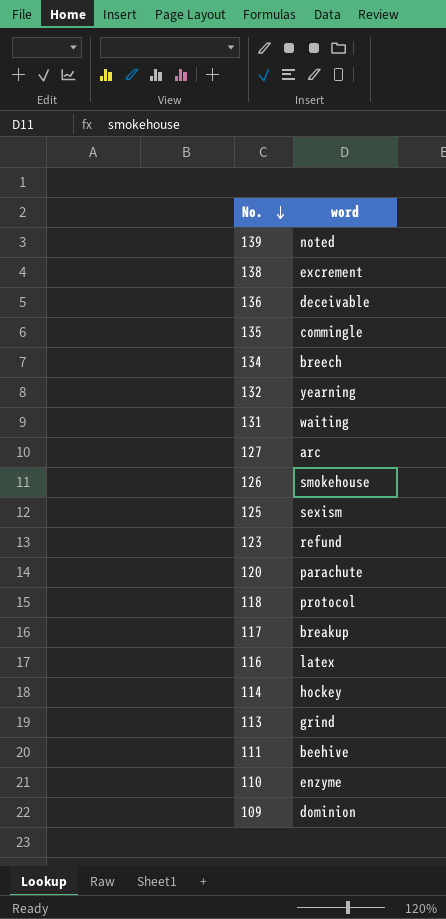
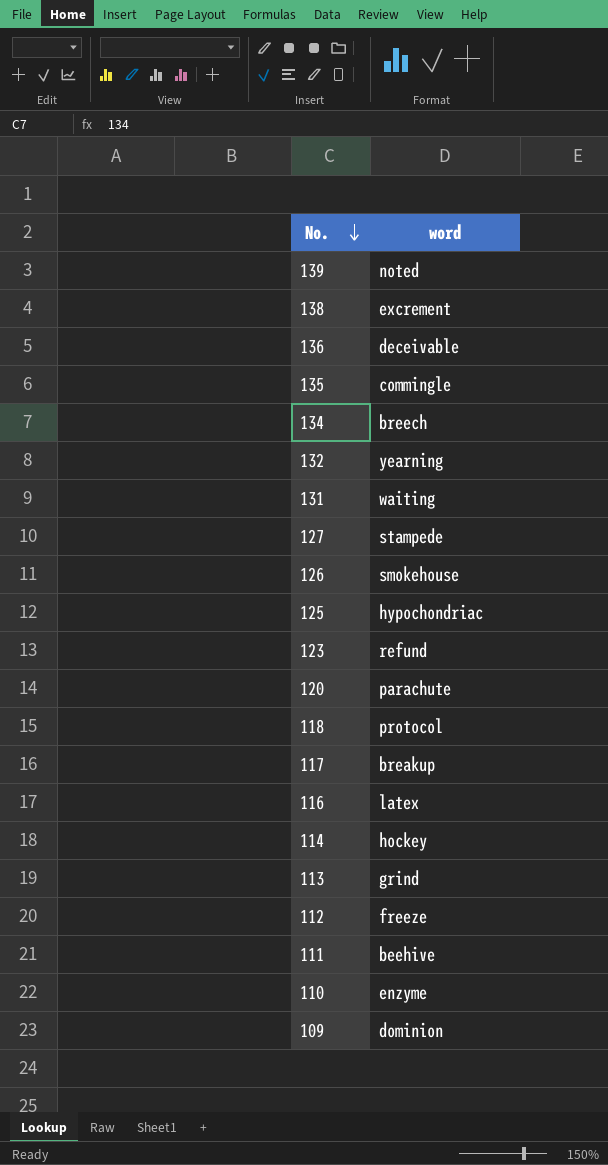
127 | word: arc -> stampede
125 | word: sexism -> hypochondriac
row 112: none -> freeze

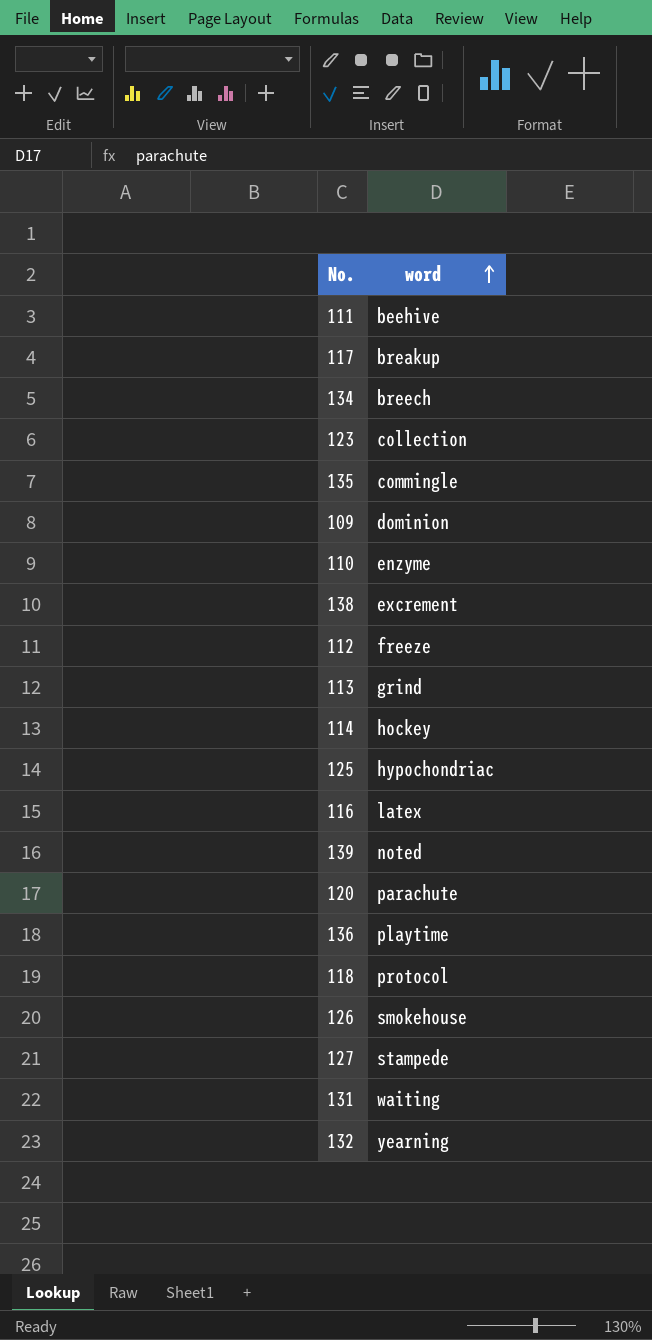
row order: No. descending -> word ascending
123 | word: refund -> collection
136 | word: deceivable -> playtime

